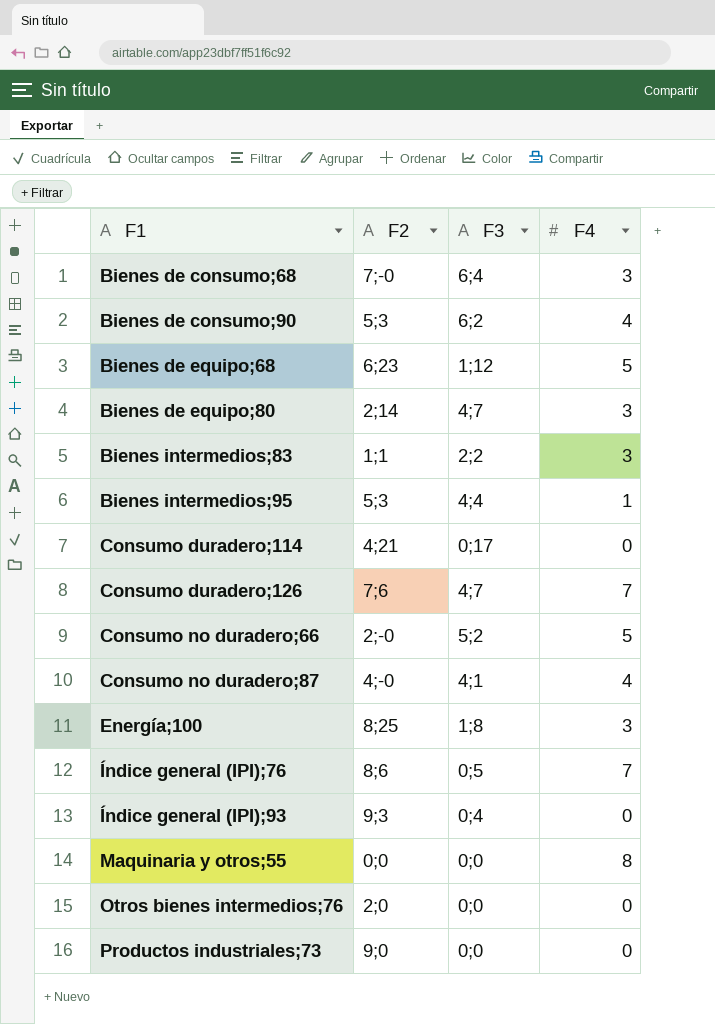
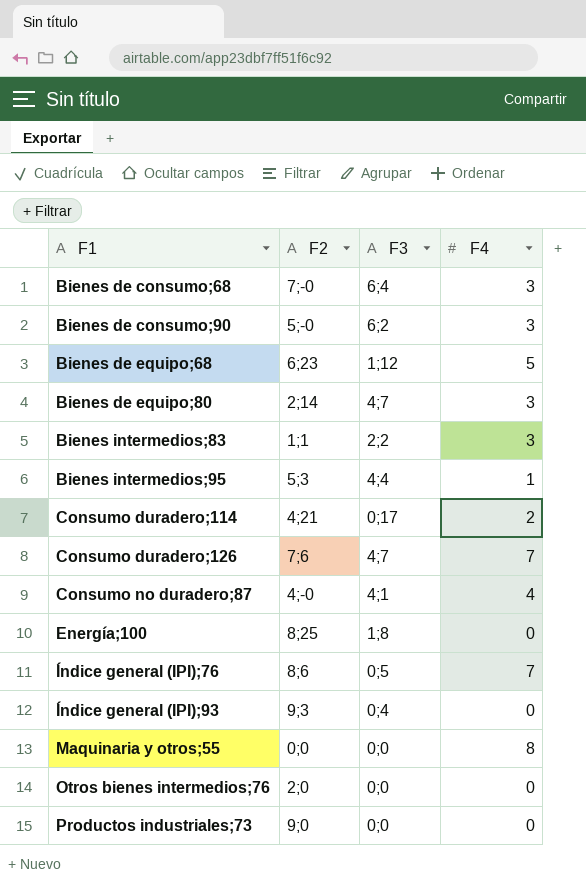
row Consumo no duradero;66: 2;-0 | 5;2 | 5 -> none
Bienes de consumo;90 | F2: 5;3 -> 5;-0
Bienes de consumo;90 | F4: 4 -> 3
Consumo duradero;114 | F4: 0 -> 2
Energía;100 | F4: 3 -> 0

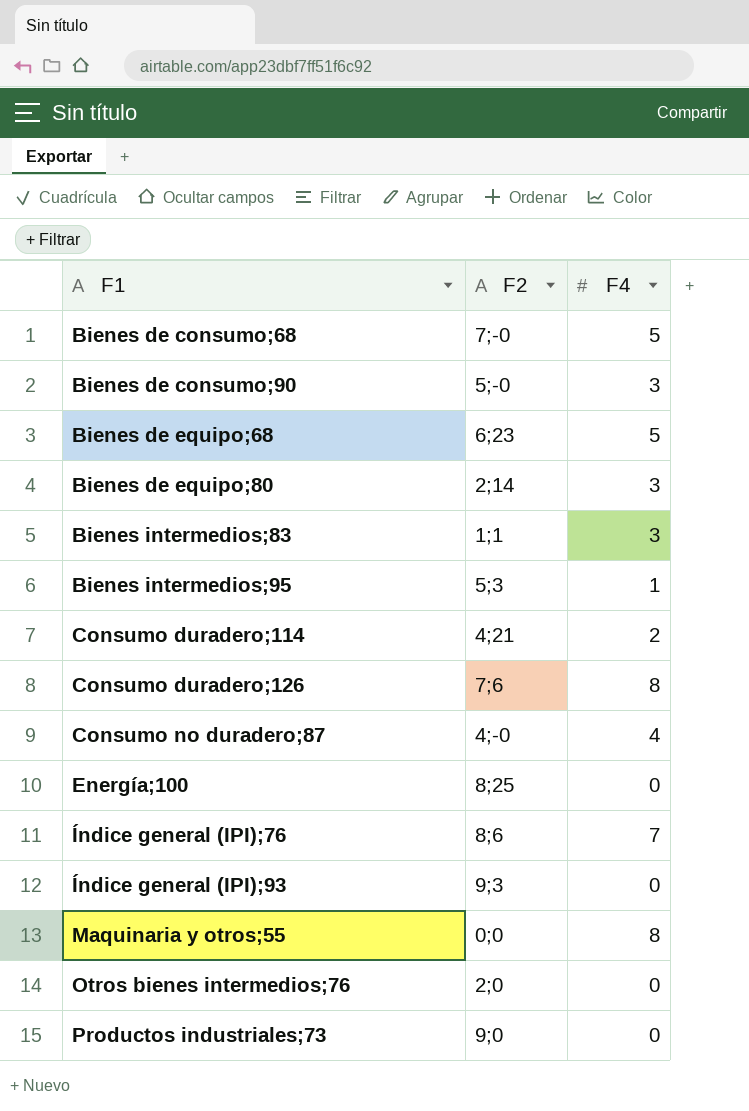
column F3 | position: 3 -> none
Bienes de consumo;68 | F4: 3 -> 5
Consumo duradero;126 | F4: 7 -> 8

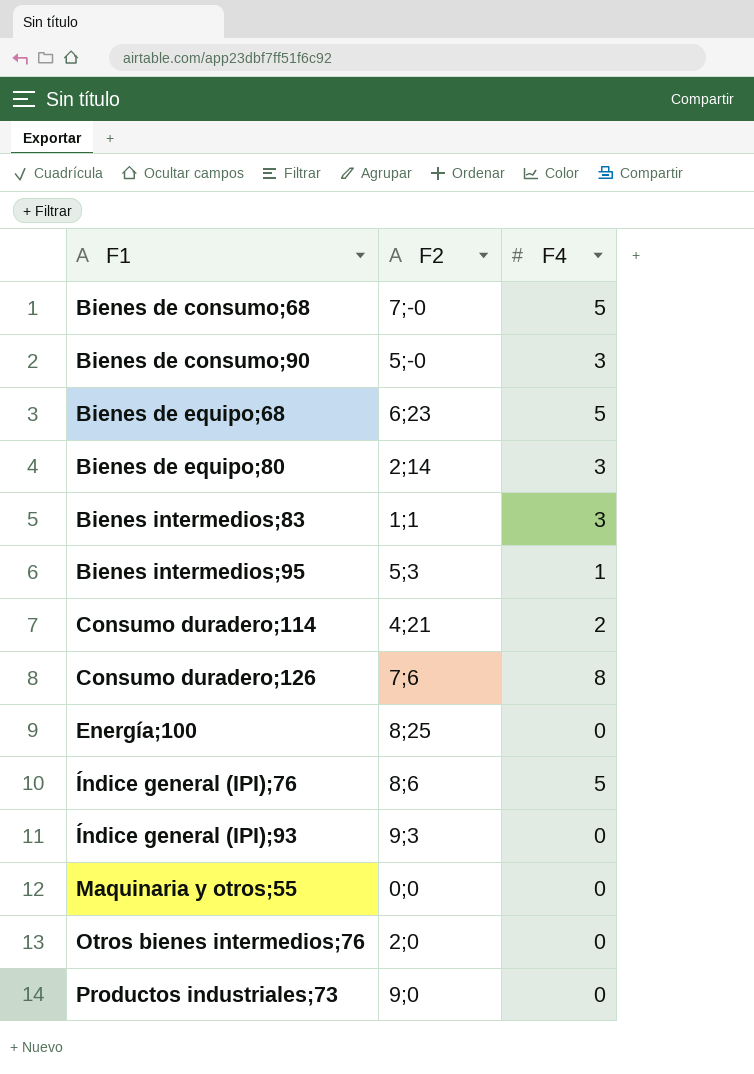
row Consumo no duradero;87: 4;-0 | 4 -> none
Índice general (IPI);76 | F4: 7 -> 5
Maquinaria y otros;55 | F4: 8 -> 0

